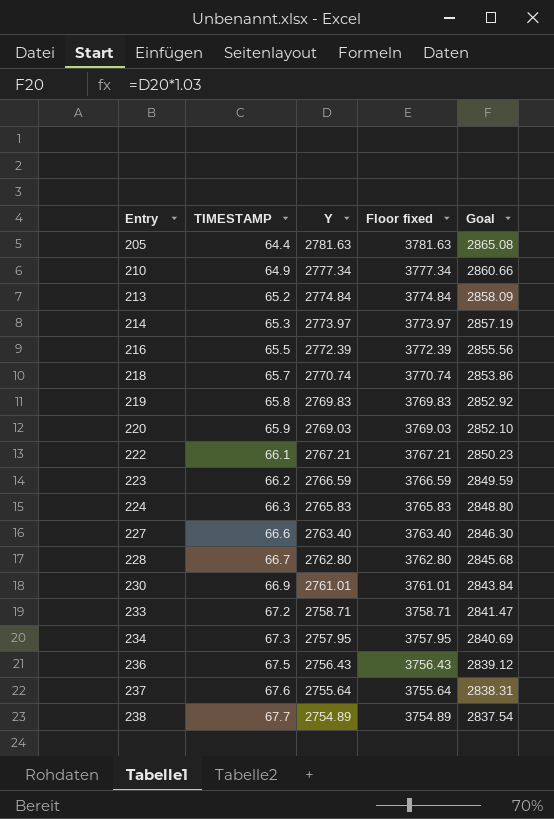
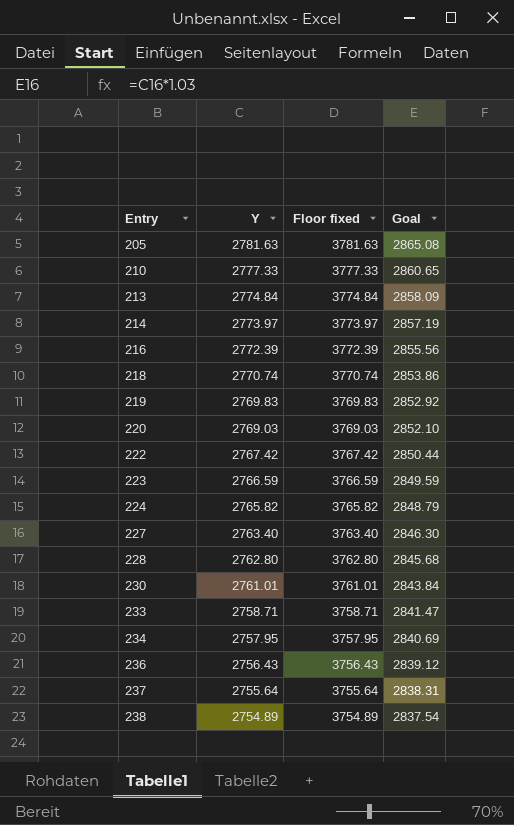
column TIMESTAMP | position: 2 -> none
210 | Y: 2777.34 -> 2777.33
210 | Floor fixed: 3777.34 -> 3777.33
210 | Goal: 2860.66 -> 2860.65
222 | Y: 2767.21 -> 2767.42
222 | Floor fixed: 3767.21 -> 3767.42
222 | Goal: 2850.23 -> 2850.44
224 | Y: 2765.83 -> 2765.82
224 | Floor fixed: 3765.83 -> 3765.82
224 | Goal: 2848.80 -> 2848.79

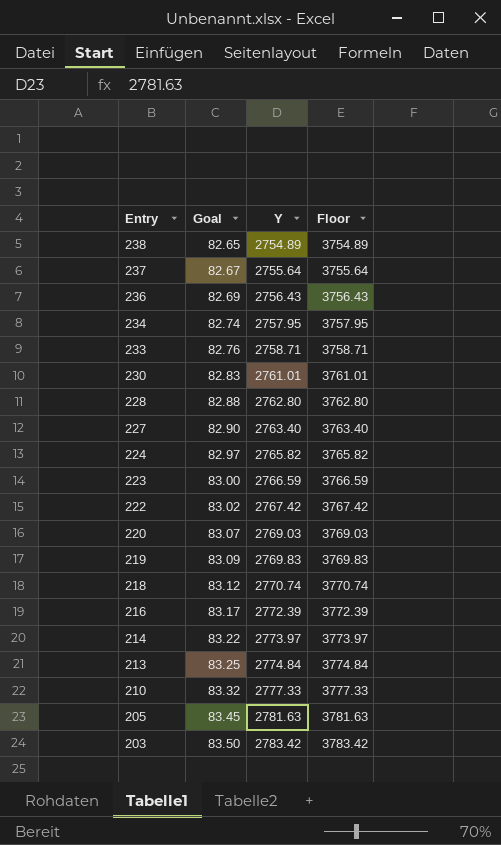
row order: Entry ascending -> Entry descending
column Goal | formula: [Y] * 1.03 -> [Y] * 0.03
column Goal | position: 4 -> 2
column name: Floor fixed -> Floor
row 203: none -> 83.50 | 2783.42 | 3783.42

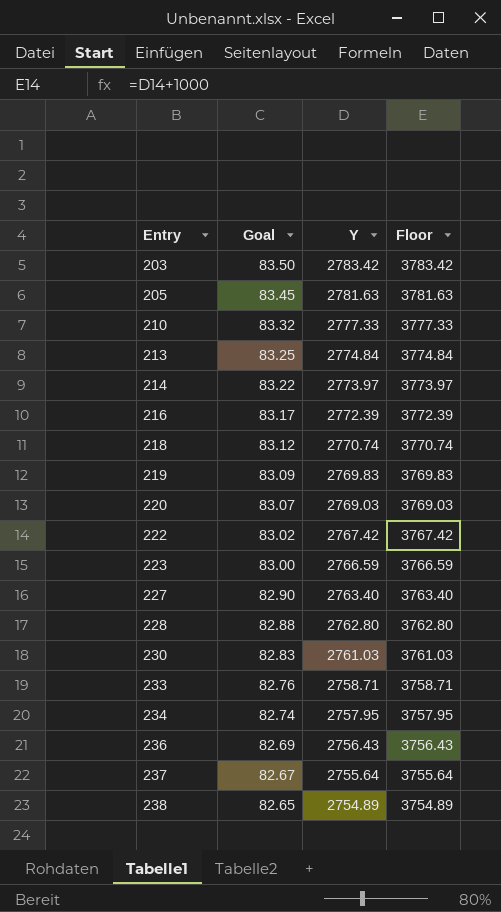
row order: Entry descending -> Entry ascending
row 224: 82.97 | 2765.82 | 3765.82 -> none
230 | Y: 2761.01 -> 2761.03
230 | Floor: 3761.01 -> 3761.03

